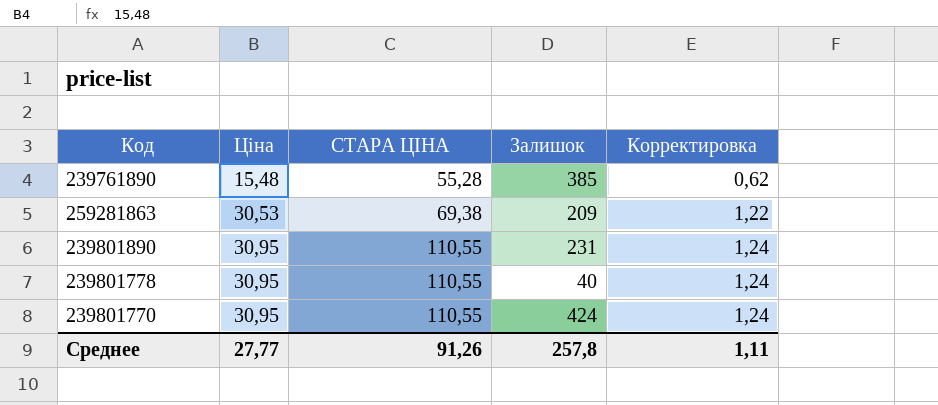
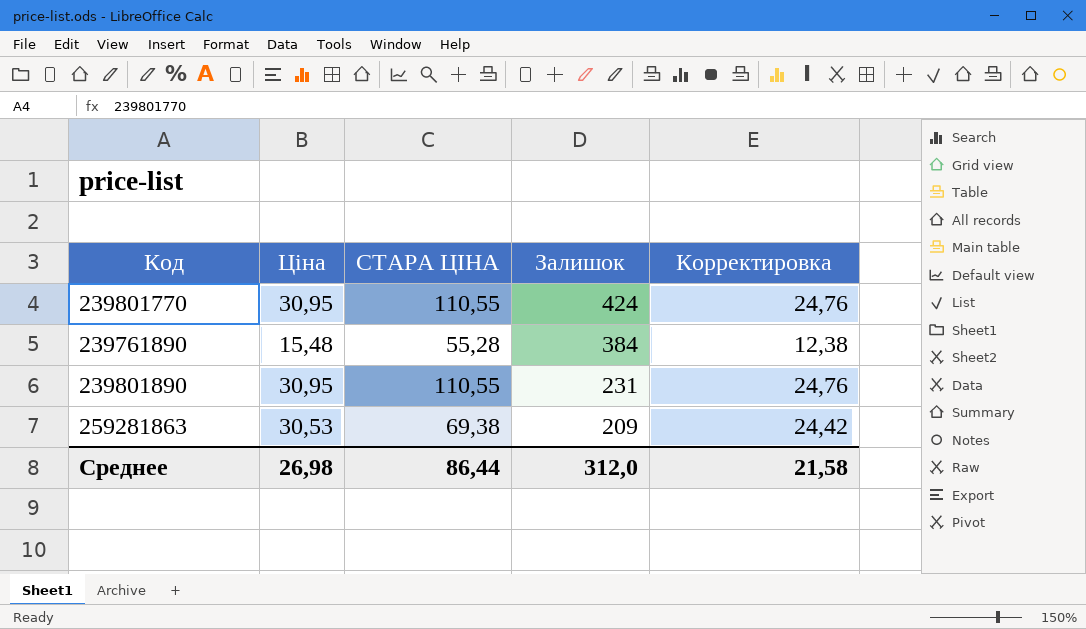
row order: Ціна ascending -> Залишок descending
column Корректировка | formula: [Ціна] * 0,04 -> [Ціна] * 0,8
row 239801778: 30,95 | 110,55 | 40 | 1,24 -> none
239761890 | Залишок: 385 -> 384
Среднее | Ціна: 27,77 -> 26,98
Среднее | СТАРА ЦІНА: 91,26 -> 86,44
Среднее | Залишок: 257,8 -> 312,0
Среднее | Корректировка: 1,11 -> 21,58

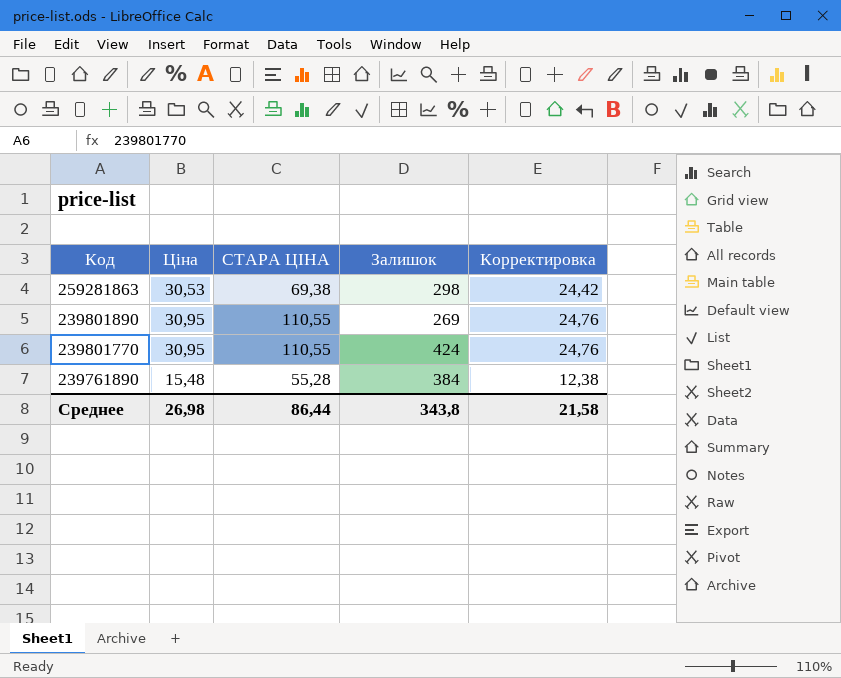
row order: Залишок descending -> Код descending
259281863 | Залишок: 209 -> 298
239801890 | Залишок: 231 -> 269
Среднее | Залишок: 312,0 -> 343,8

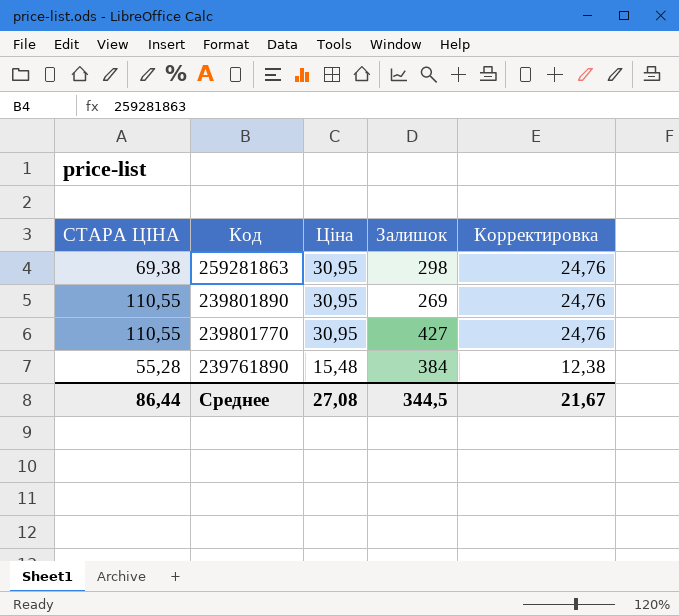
column СТАРА ЦІНА | position: 3 -> 1
259281863 | Ціна: 30,53 -> 30,95
259281863 | Корректировка: 24,42 -> 24,76
239801770 | Залишок: 424 -> 427
Среднее | Ціна: 26,98 -> 27,08
Среднее | Залишок: 343,8 -> 344,5
Среднее | Корректировка: 21,58 -> 21,67

